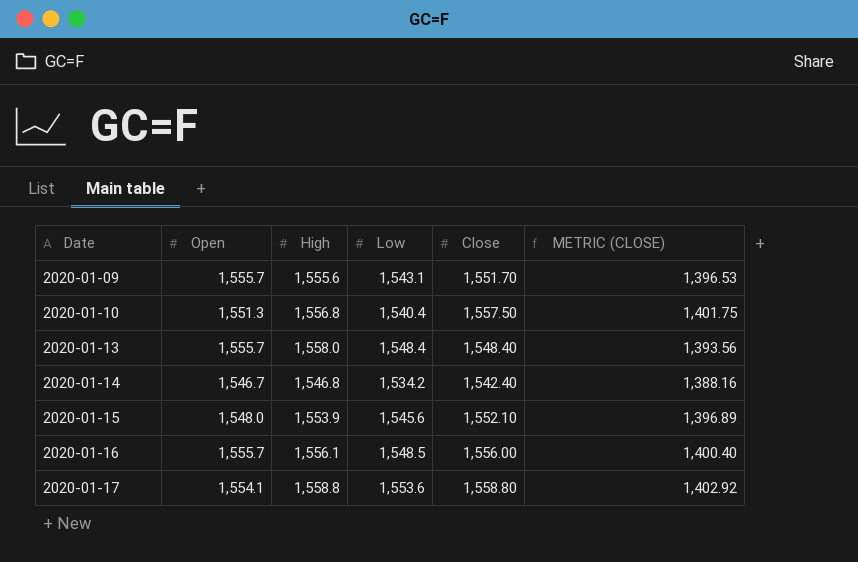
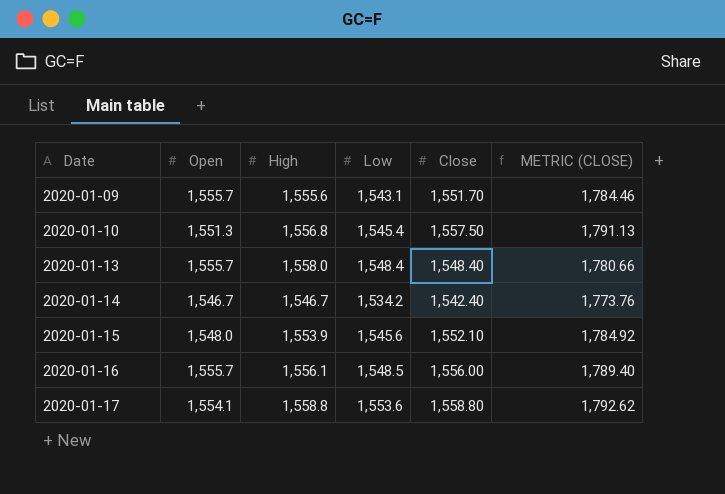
column METRIC (CLOSE) | formula: [Close] * 0.9 -> [Close] * 1.15
2020-01-10 | Low: 1,540.4 -> 1,545.4
2020-01-14 | High: 1,546.8 -> 1,546.7

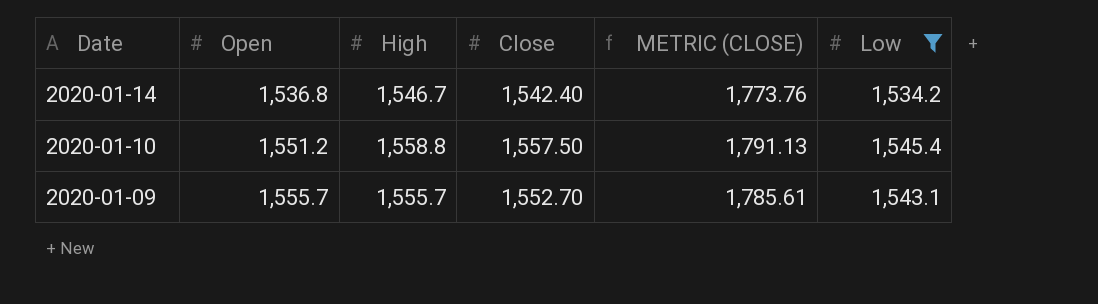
filter: none -> Low <= 1,545.4
row order: Date ascending -> Date descending
column Low | position: 4 -> 6
2020-01-14 | Open: 1,546.7 -> 1,536.8
2020-01-10 | Open: 1,551.3 -> 1,551.2
2020-01-10 | High: 1,556.8 -> 1,558.8
2020-01-09 | High: 1,555.6 -> 1,555.7
2020-01-09 | Close: 1,551.70 -> 1,552.70
2020-01-09 | METRIC (CLOSE): 1,784.46 -> 1,785.61

